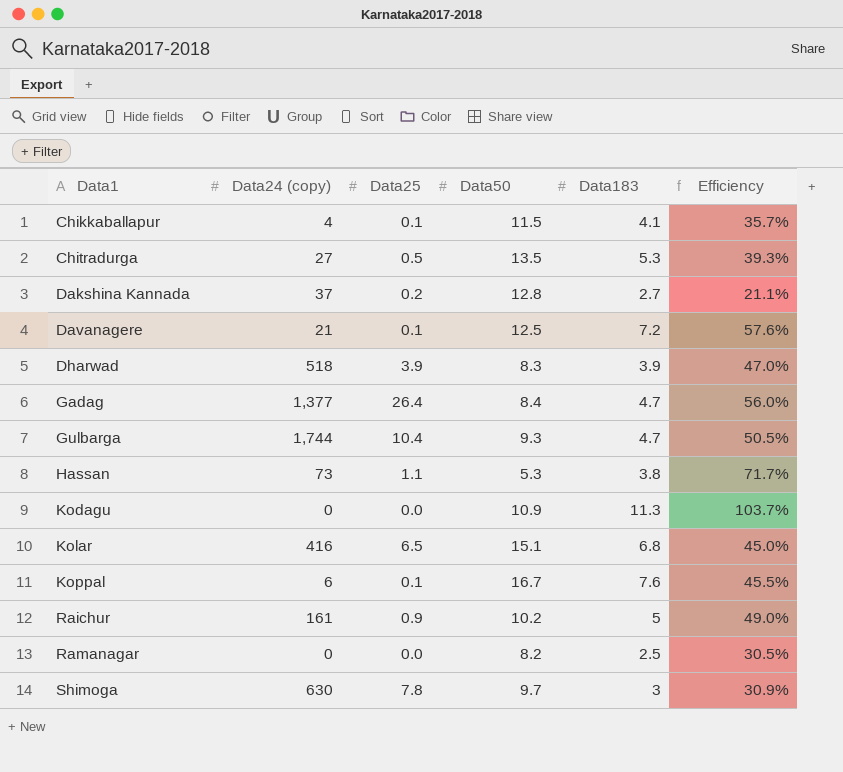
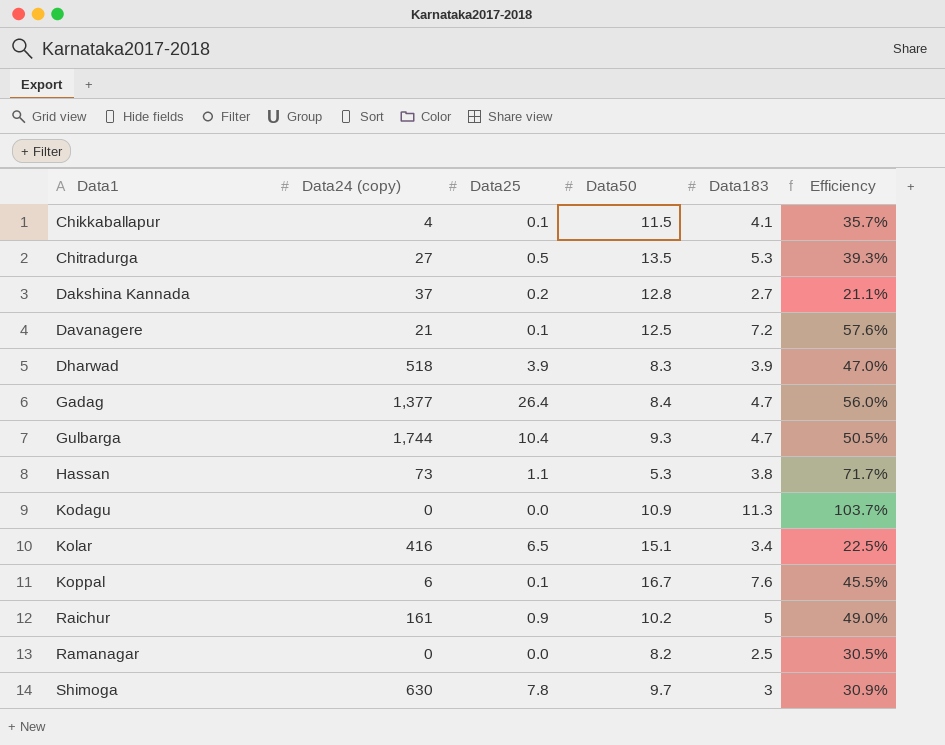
Kolar | Data183: 6.8 -> 3.4
Kolar | Efficiency: 45.0% -> 22.5%

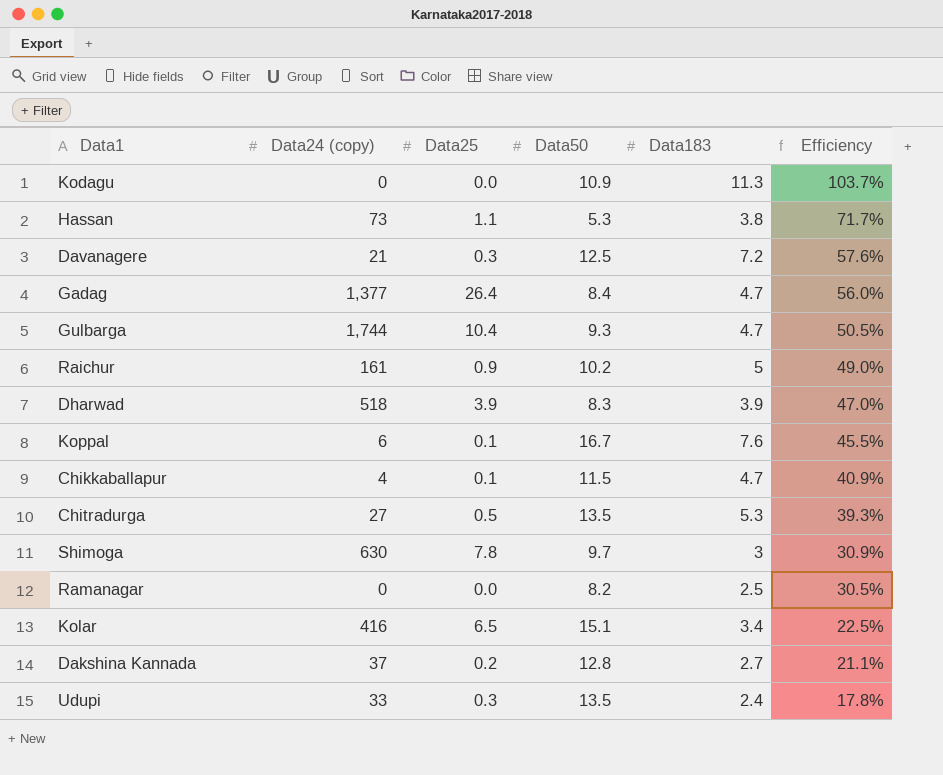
row order: Data1 ascending -> Efficiency descending
Davanagere | Data25: 0.1 -> 0.3
Chikkaballapur | Data183: 4.1 -> 4.7
Chikkaballapur | Efficiency: 35.7% -> 40.9%
row Udupi: none -> 33 | 0.3 | 13.5 | 2.4 | 17.8%

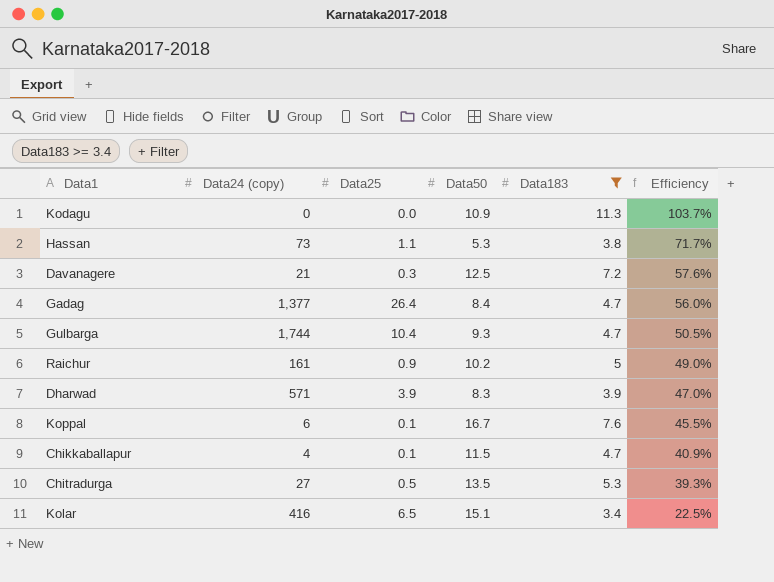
filter: none -> Data183 >= 3.4
Dharwad | Data24 (copy): 518 -> 571

